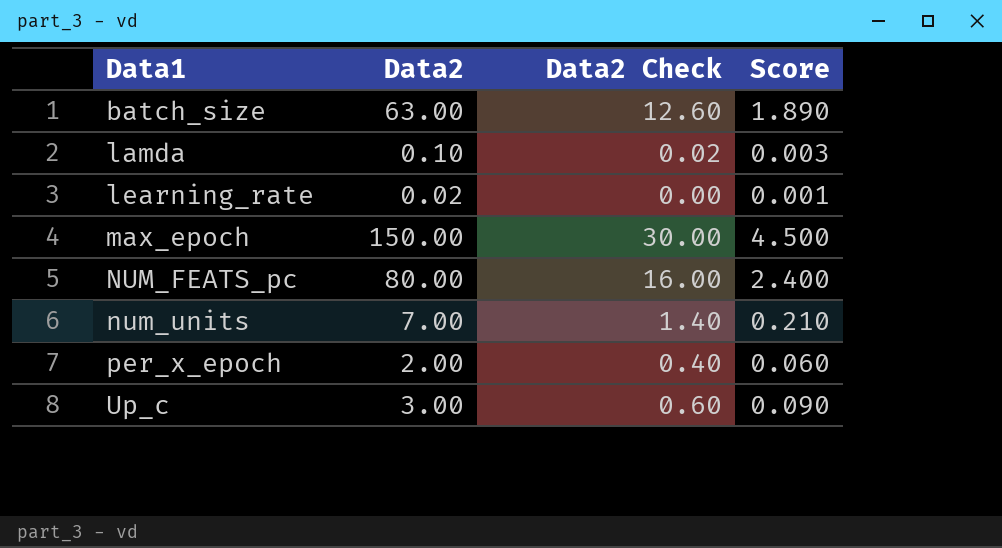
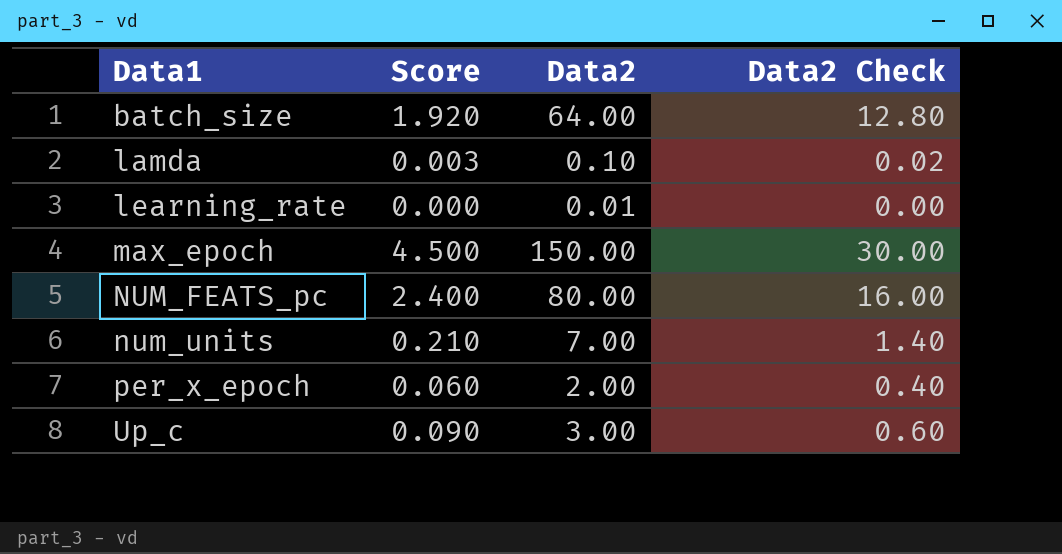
column Score | position: 4 -> 2
batch_size | Score: 1.890 -> 1.920
batch_size | Data2: 63.00 -> 64.00
batch_size | Data2 Check: 12.60 -> 12.80
learning_rate | Score: 0.001 -> 0.000
learning_rate | Data2: 0.02 -> 0.01

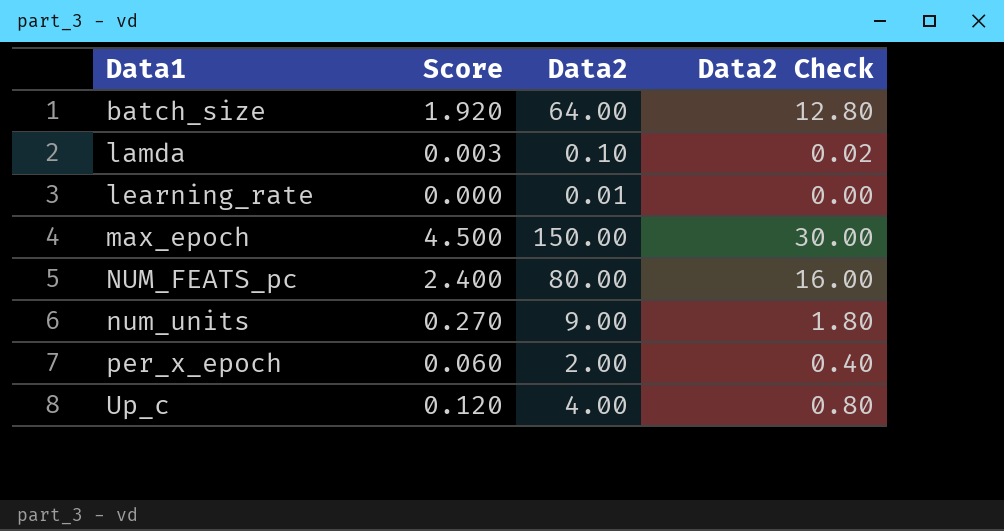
num_units | Score: 0.210 -> 0.270
num_units | Data2: 7.00 -> 9.00
num_units | Data2 Check: 1.40 -> 1.80
Up_c | Score: 0.090 -> 0.120
Up_c | Data2: 3.00 -> 4.00
Up_c | Data2 Check: 0.60 -> 0.80

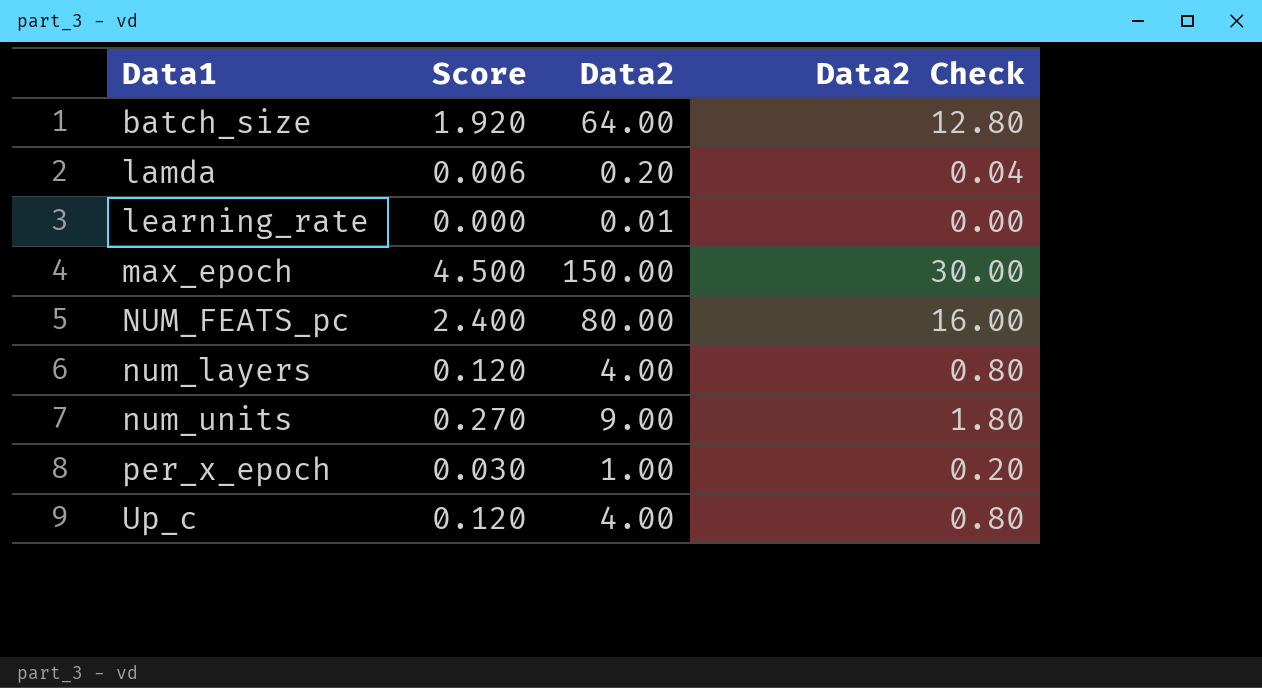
lamda | Score: 0.003 -> 0.006
lamda | Data2: 0.10 -> 0.20
lamda | Data2 Check: 0.02 -> 0.04
row num_layers: none -> 0.120 | 4.00 | 0.80
per_x_epoch | Score: 0.060 -> 0.030
per_x_epoch | Data2: 2.00 -> 1.00
per_x_epoch | Data2 Check: 0.40 -> 0.20

